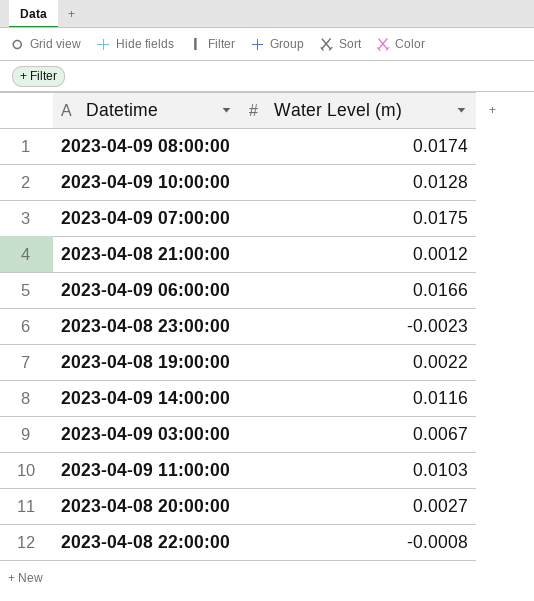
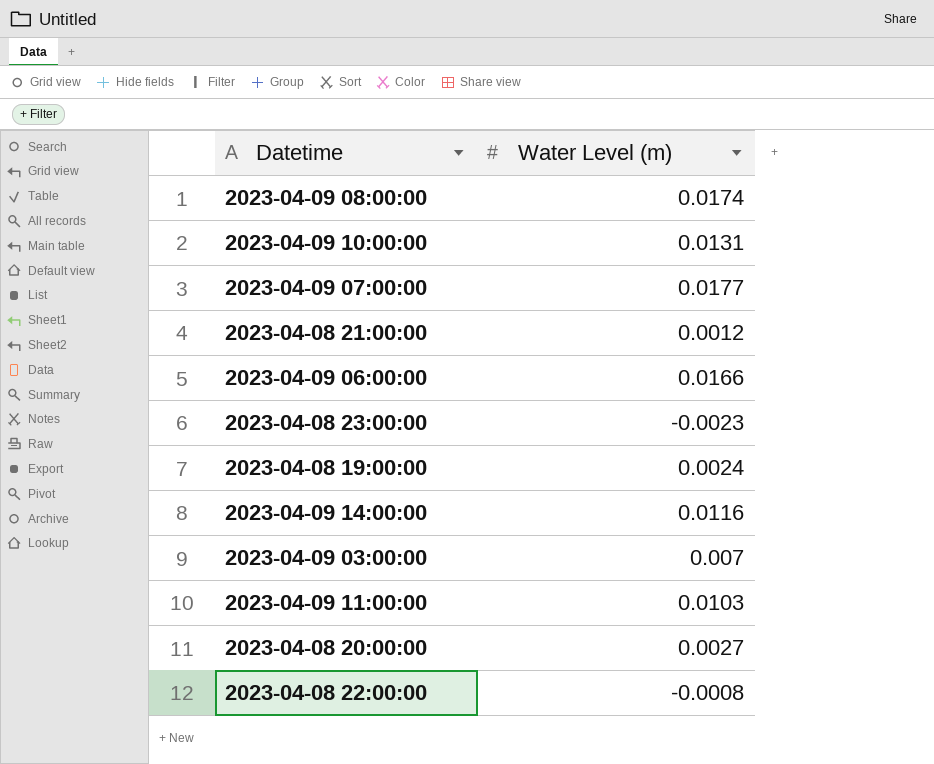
2023-04-09 10:00:00 | Water Level (m): 0.0128 -> 0.0131
2023-04-09 07:00:00 | Water Level (m): 0.0175 -> 0.0177
2023-04-08 19:00:00 | Water Level (m): 0.0022 -> 0.0024
2023-04-09 03:00:00 | Water Level (m): 0.0067 -> 0.007

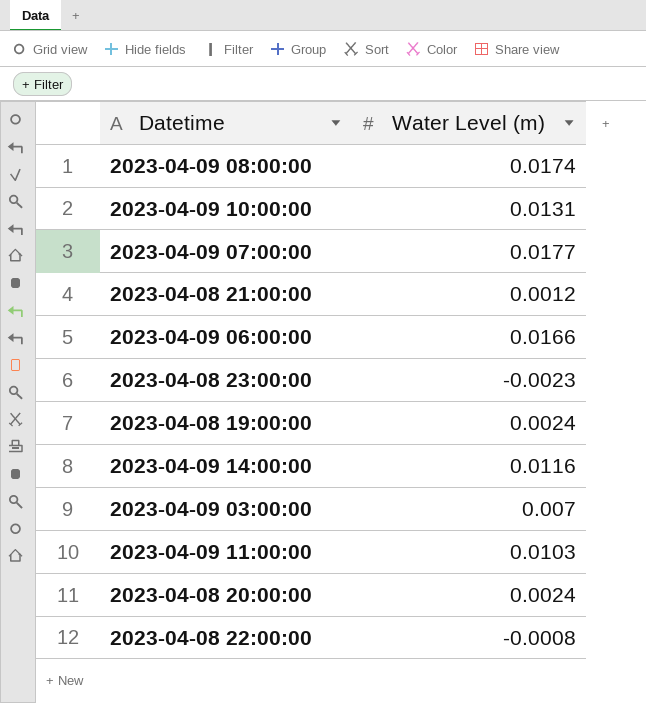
2023-04-08 20:00:00 | Water Level (m): 0.0027 -> 0.0024

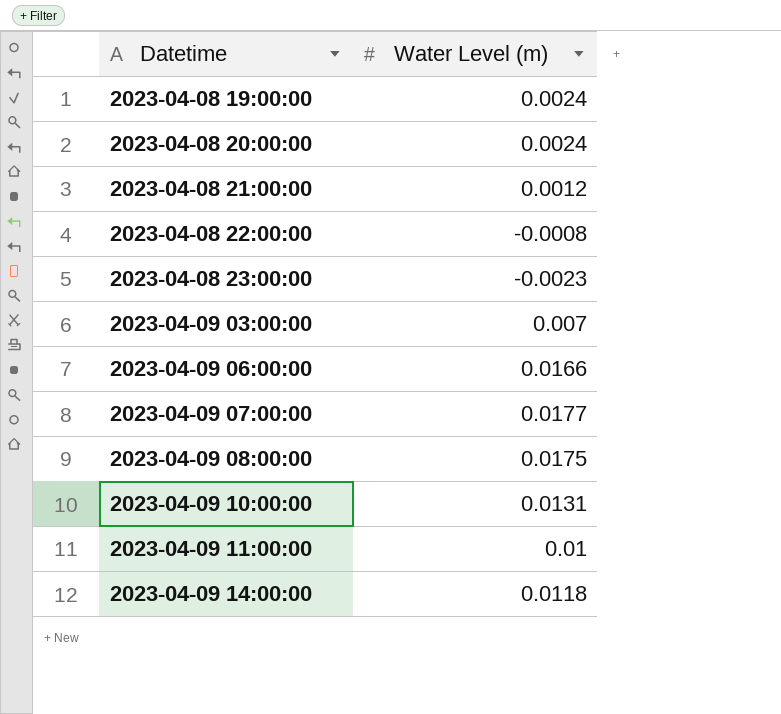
row order: none -> Datetime ascending
2023-04-09 08:00:00 | Water Level (m): 0.0174 -> 0.0175
2023-04-09 11:00:00 | Water Level (m): 0.0103 -> 0.01
2023-04-09 14:00:00 | Water Level (m): 0.0116 -> 0.0118

